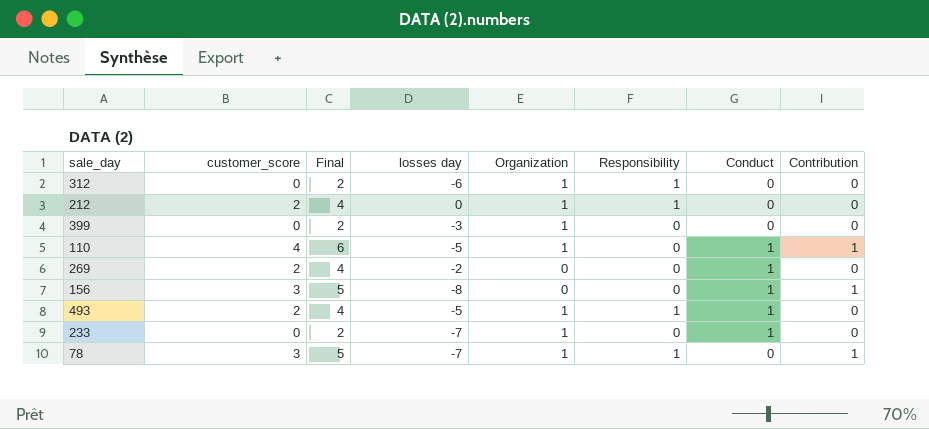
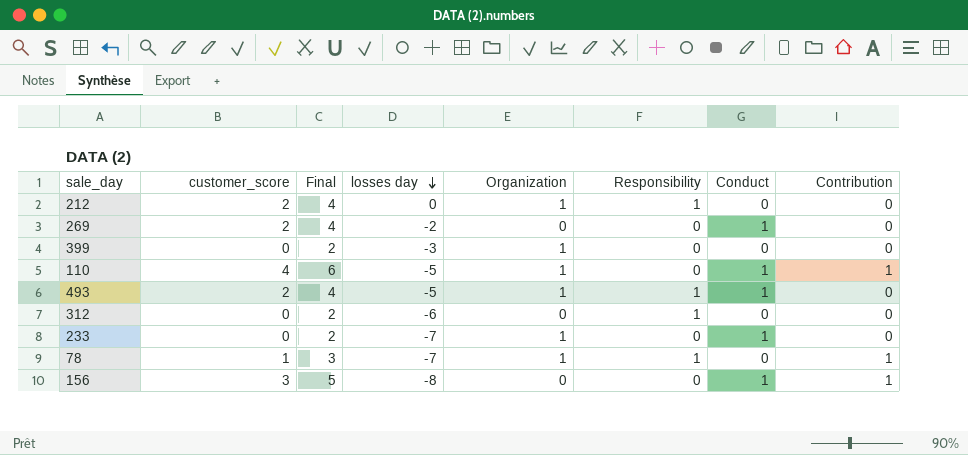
row order: none -> losses day descending
312 | Organization: 1 -> 0
78 | customer_score: 3 -> 1
78 | Final: 5 -> 3

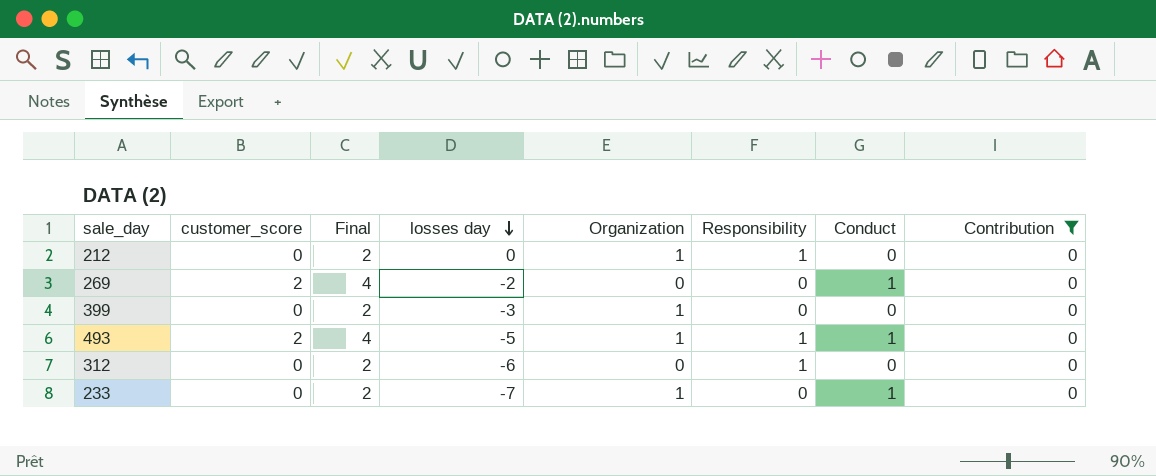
filter: none -> Contribution = 0
212 | customer_score: 2 -> 0
212 | Final: 4 -> 2

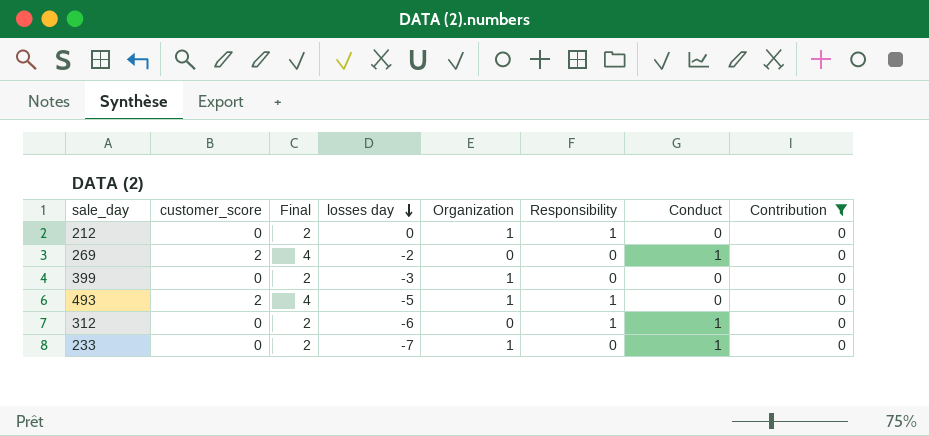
493 | Conduct: 1 -> 0
312 | Conduct: 0 -> 1

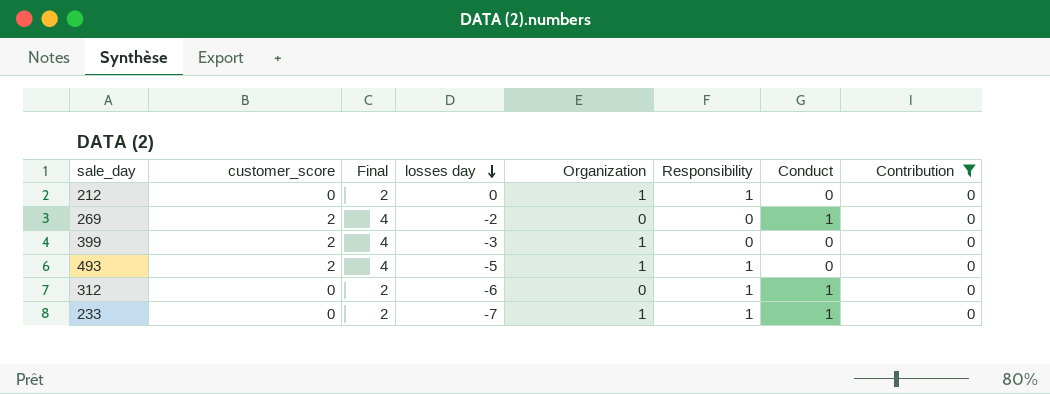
399 | customer_score: 0 -> 2
399 | Final: 2 -> 4
233 | Responsibility: 0 -> 1

